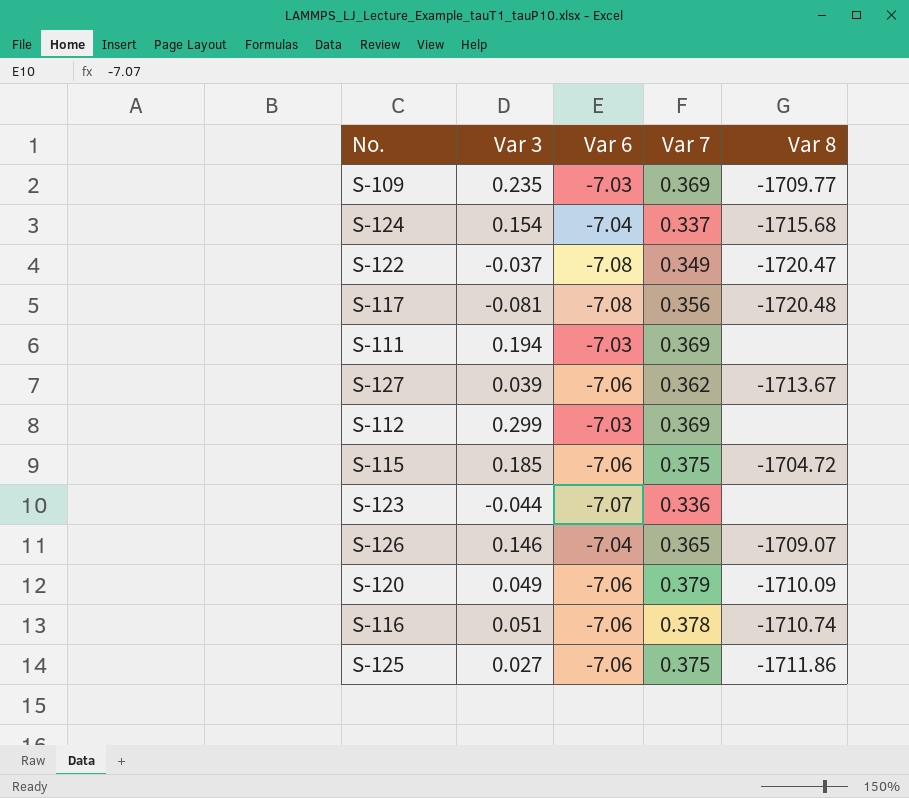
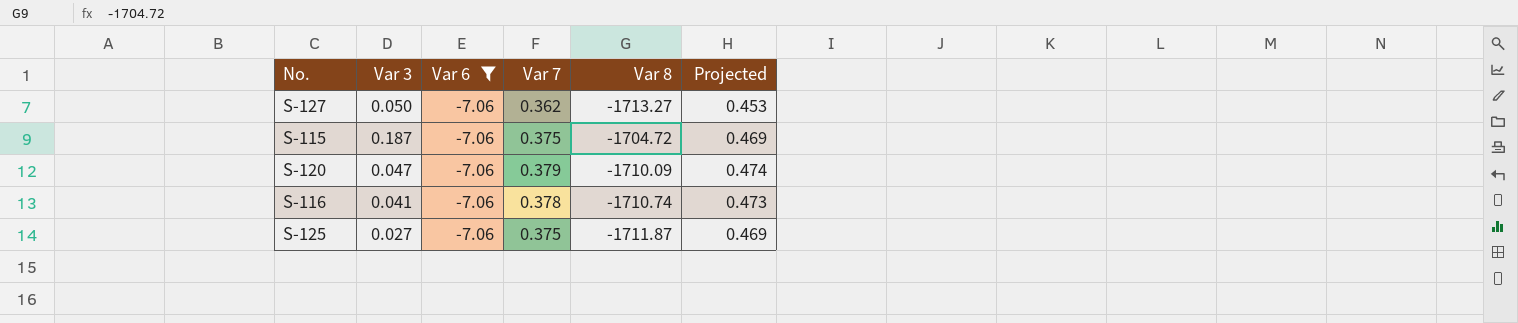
filter: none -> Var 6 = -7.06
column Projected | formula: none -> [Var 7] * 1.25
S-127 | Var 3: 0.039 -> 0.050
S-127 | Var 8: -1713.67 -> -1713.27
S-115 | Var 3: 0.185 -> 0.187
S-120 | Var 3: 0.049 -> 0.047
S-116 | Var 3: 0.051 -> 0.041
S-125 | Var 8: -1711.86 -> -1711.87

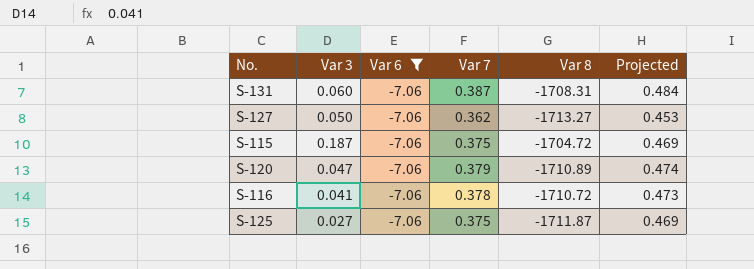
row S-131: none -> 0.060 | -7.06 | 0.387 | -1708.31 | 0.484
S-120 | Var 8: -1710.09 -> -1710.89
S-116 | Var 8: -1710.74 -> -1710.72

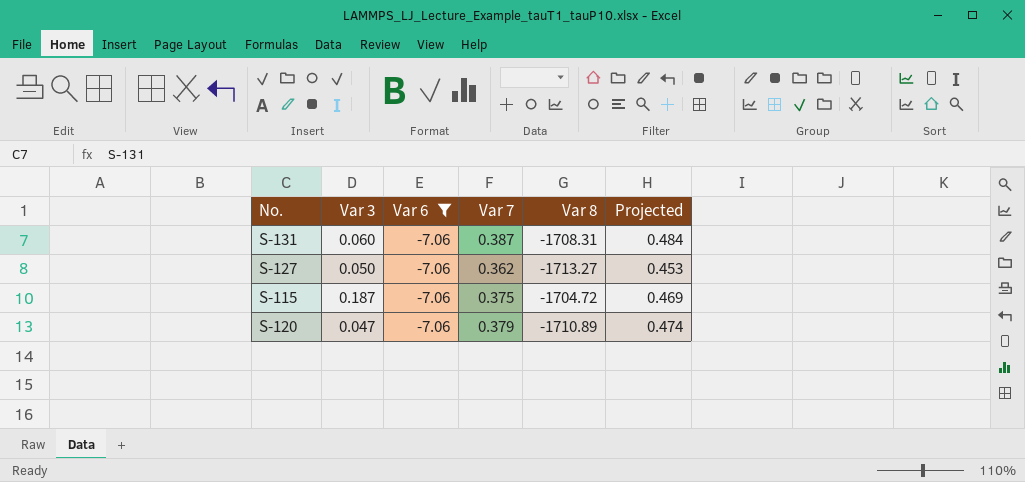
row S-116: 0.041 | -7.06 | 0.378 | -1710.72 | 0.473 -> none
row S-125: 0.027 | -7.06 | 0.375 | -1711.87 | 0.469 -> none

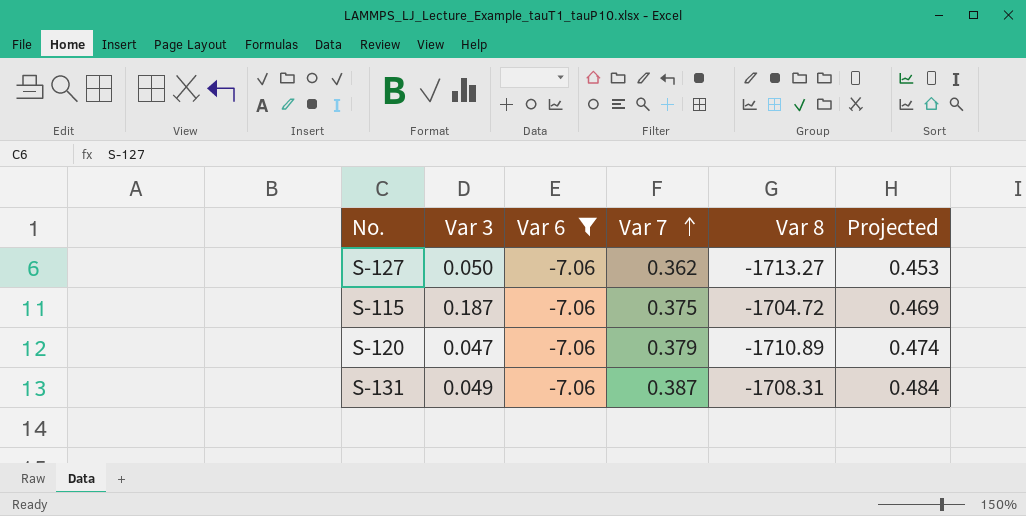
row order: none -> Var 7 ascending
S-131 | Var 3: 0.060 -> 0.049

